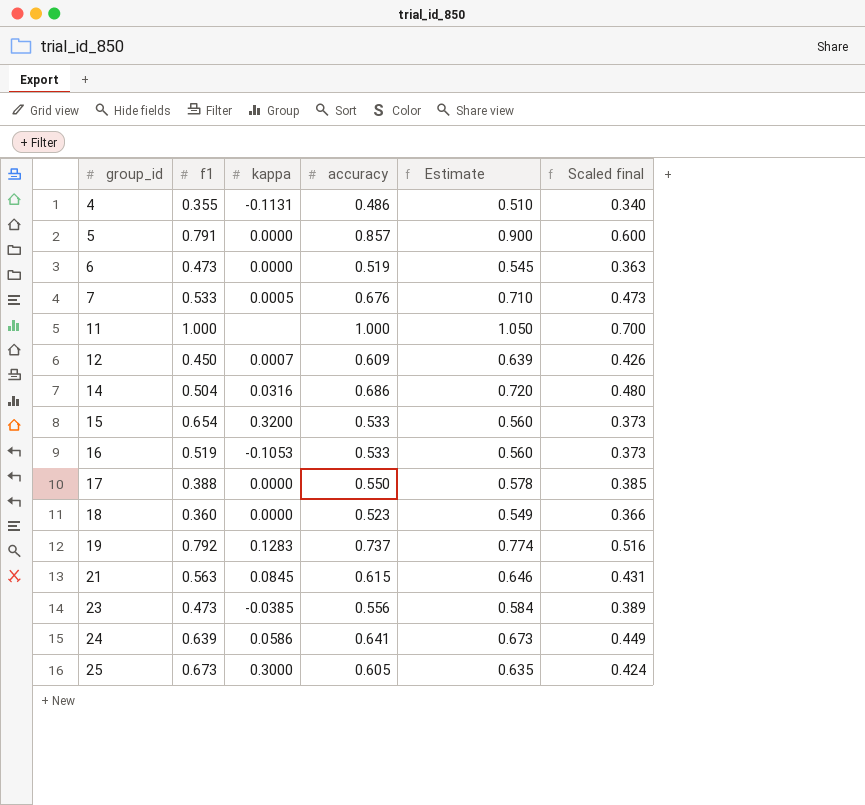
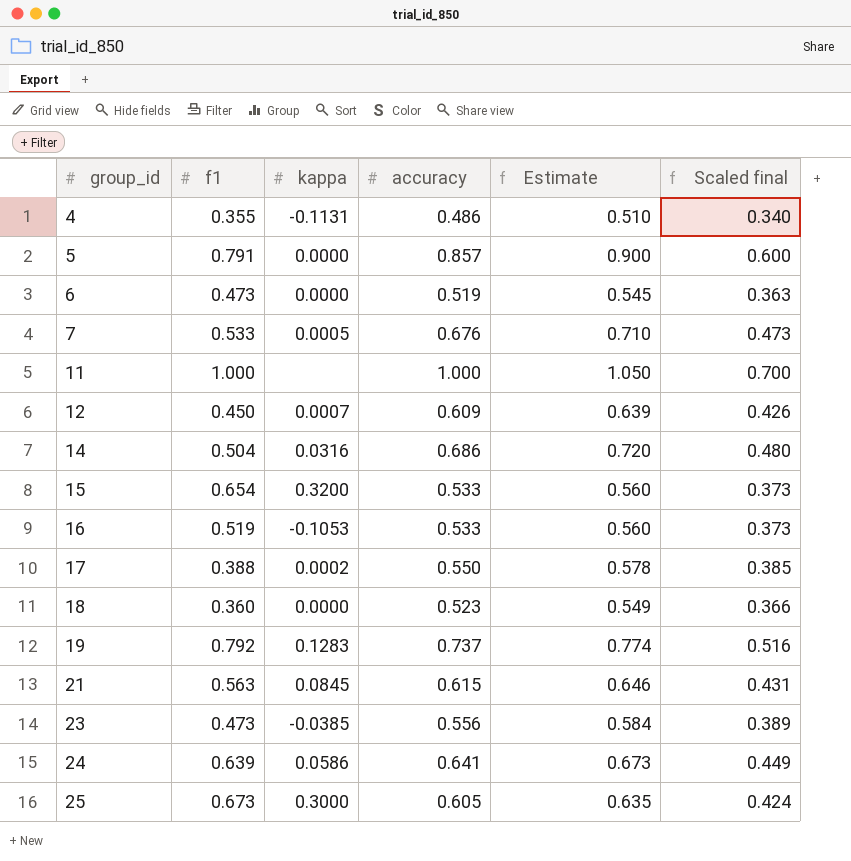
17 | kappa: 0.0000 -> 0.0002

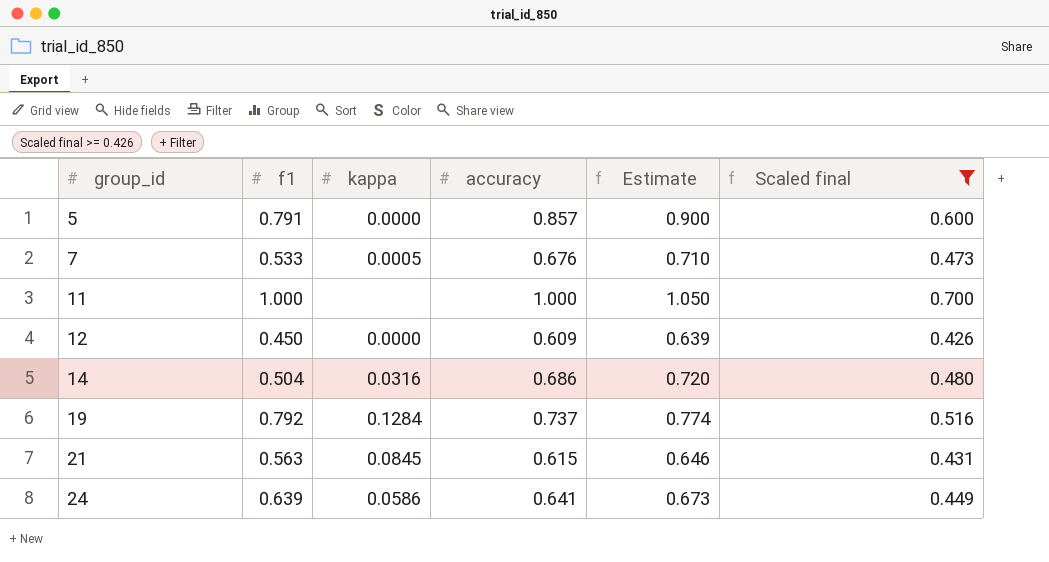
filter: none -> Scaled final >= 0.426
12 | kappa: 0.0007 -> 0.0000
19 | kappa: 0.1283 -> 0.1284

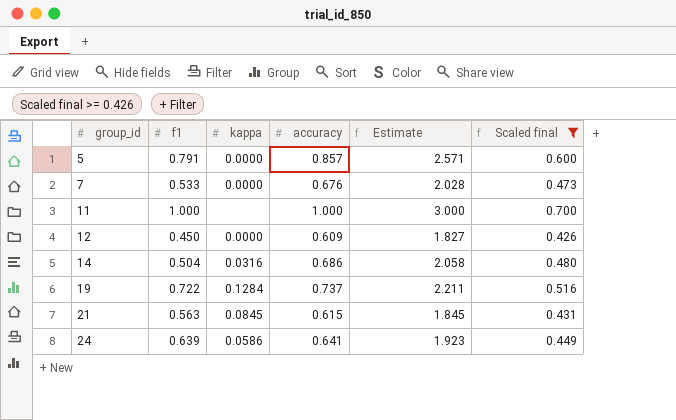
column Estimate | formula: [accuracy] * 1.05 -> [accuracy] * 3
7 | kappa: 0.0005 -> 0.0000
19 | f1: 0.792 -> 0.722

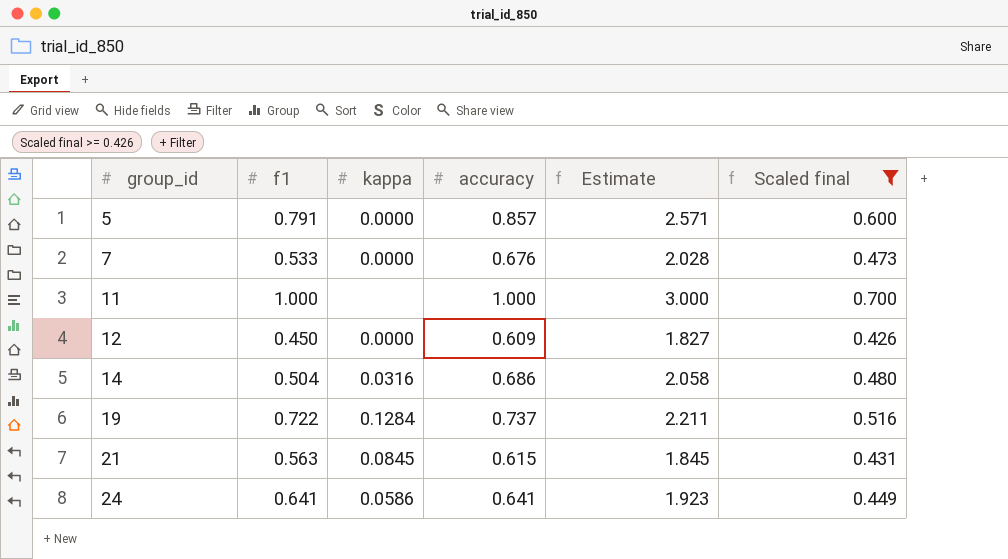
24 | f1: 0.639 -> 0.641

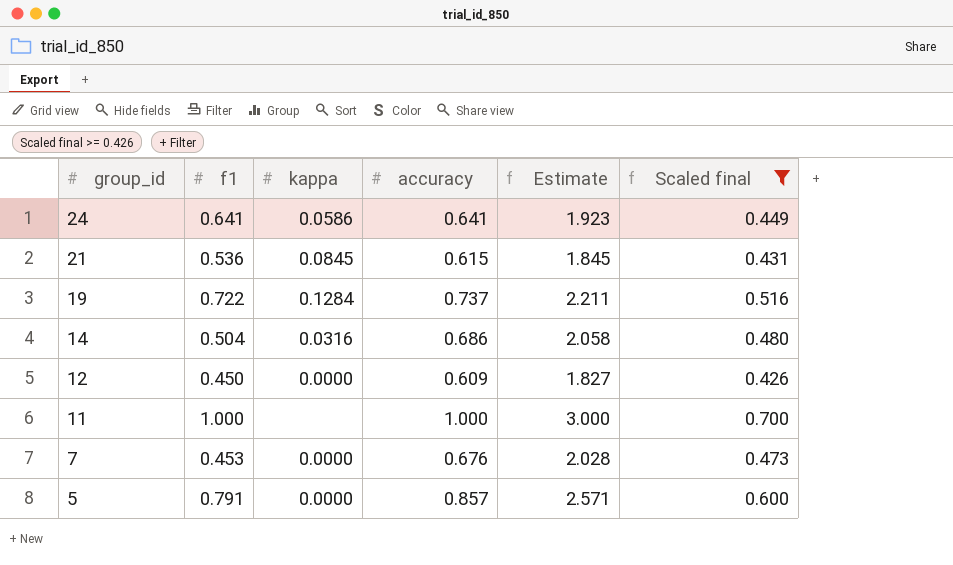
row order: group_id ascending -> group_id descending
21 | f1: 0.563 -> 0.536
7 | f1: 0.533 -> 0.453

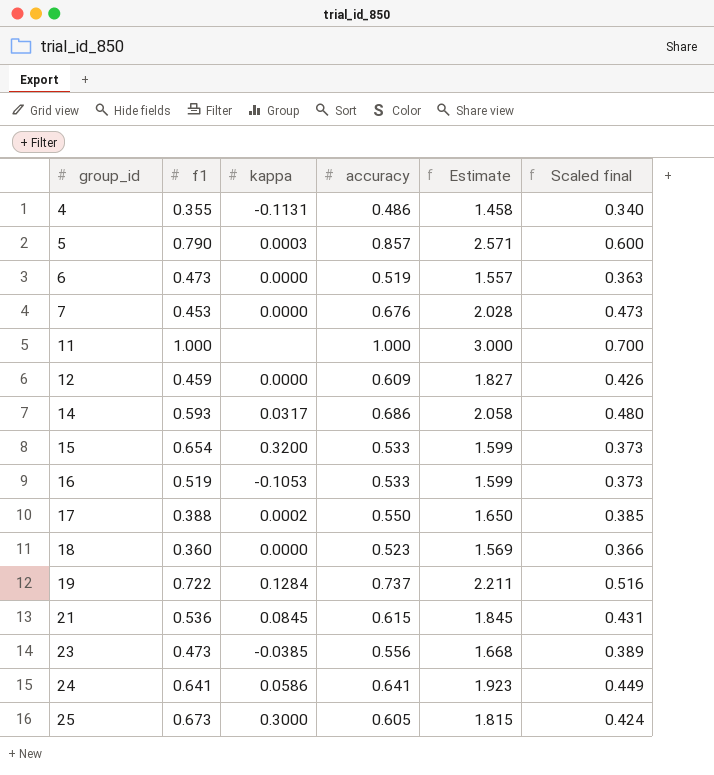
filter: Scaled final >= 0.426 -> none
row order: group_id descending -> group_id ascending
5 | f1: 0.791 -> 0.790
5 | kappa: 0.0000 -> 0.0003
12 | f1: 0.450 -> 0.459
14 | f1: 0.504 -> 0.593
14 | kappa: 0.0316 -> 0.0317

